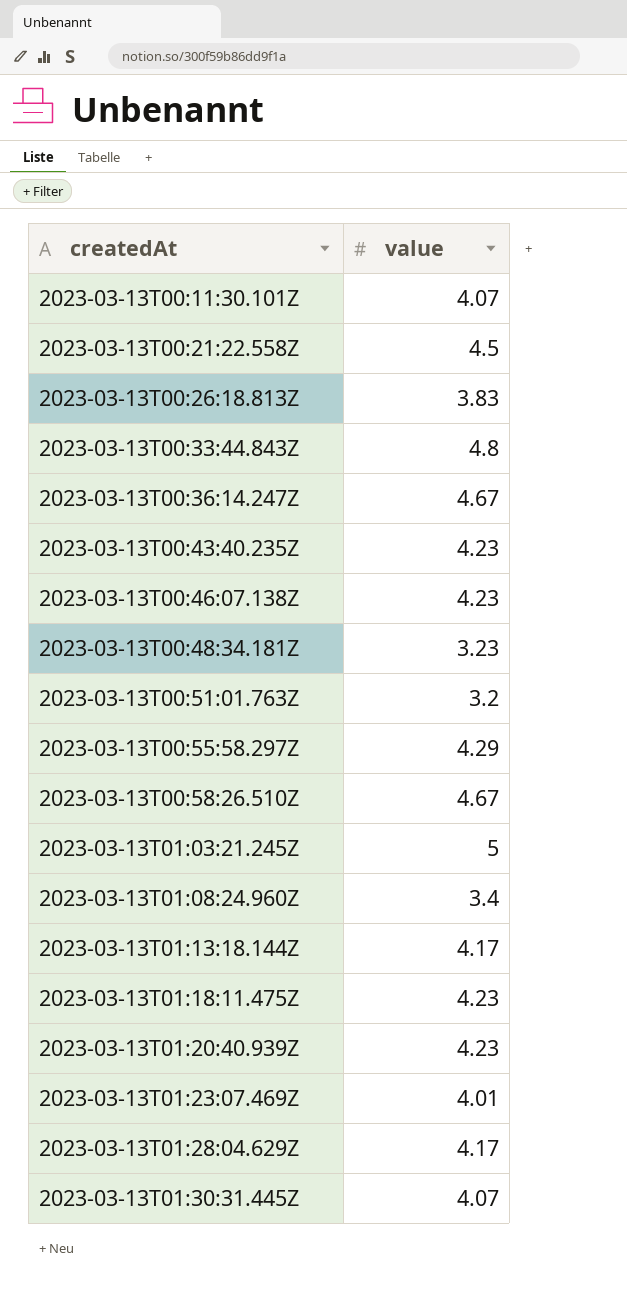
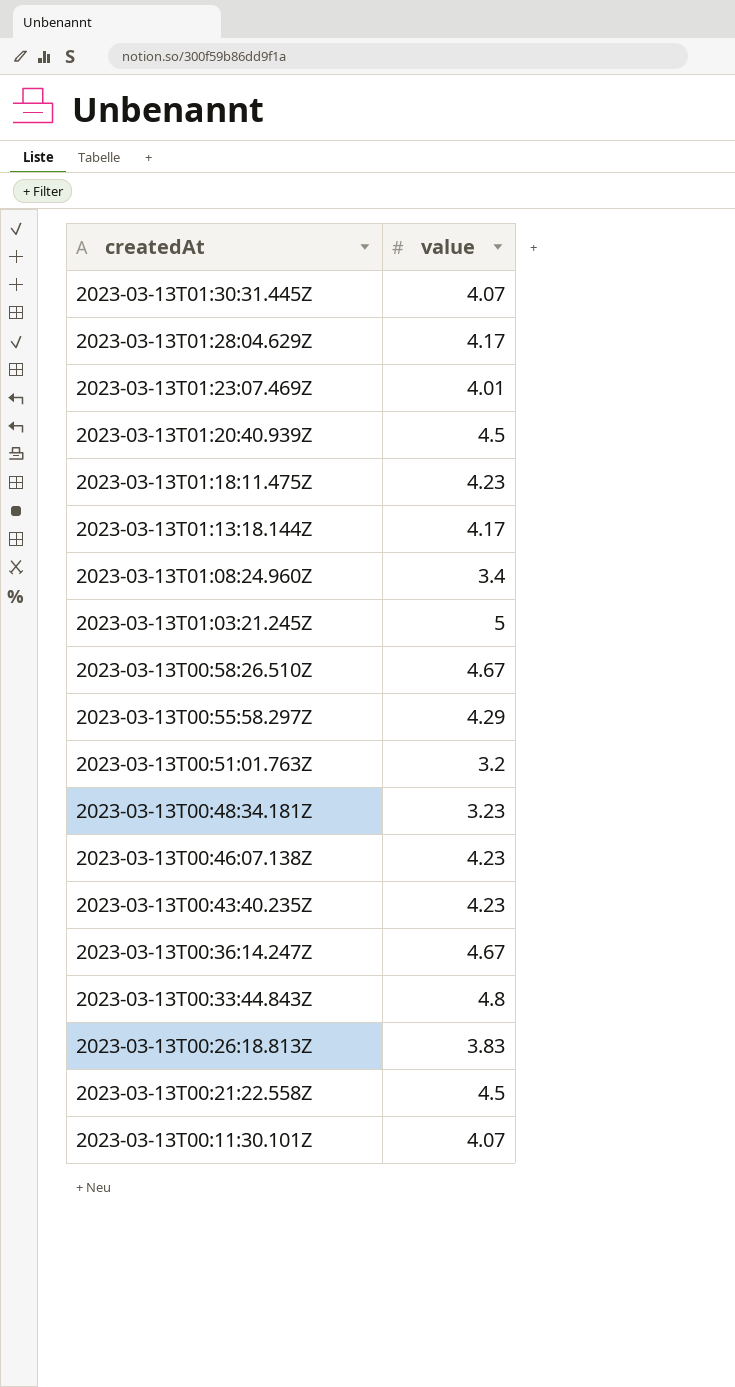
row order: createdAt ascending -> createdAt descending
2023-03-13T01:20:40.939Z | value: 4.23 -> 4.5

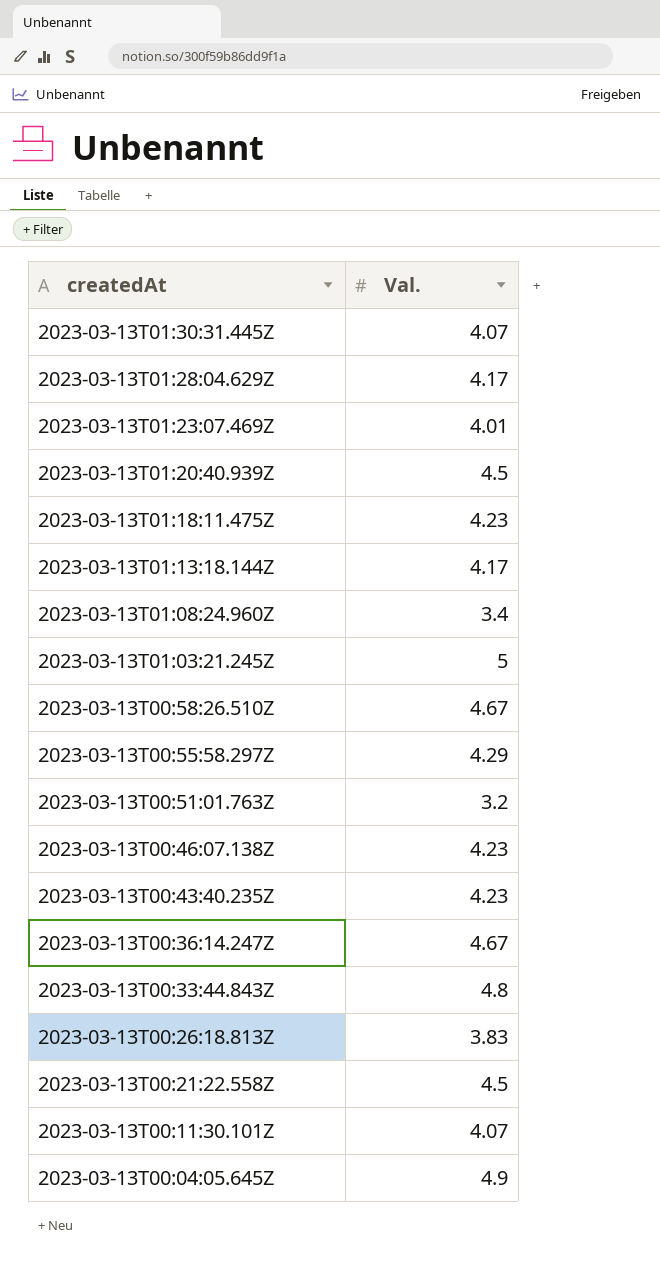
column name: value -> Val.
row 2023-03-13T00:48:34.181Z: 3.23 -> none
row 2023-03-13T00:04:05.645Z: none -> 4.9

